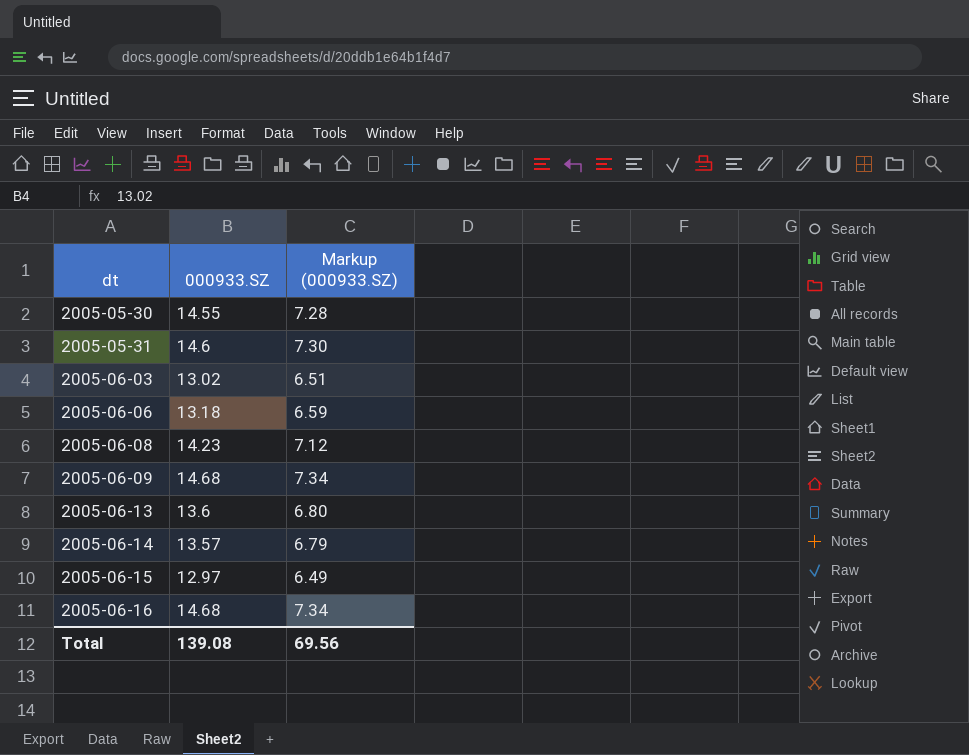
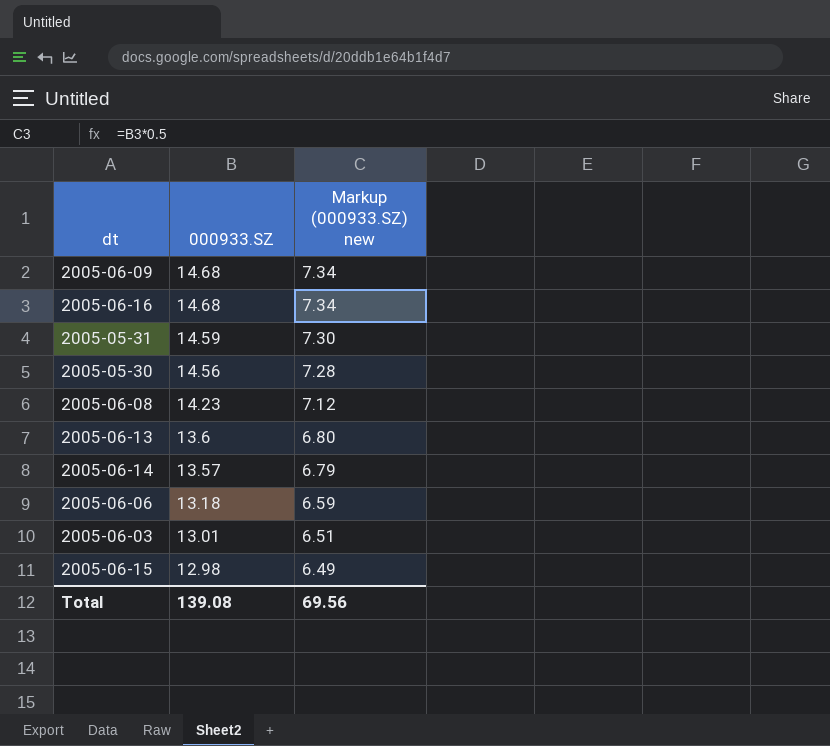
row order: dt ascending -> 000933.SZ descending
column name: Markup (000933.SZ) -> Markup (000933.SZ) new
2005-05-31 | 000933.SZ: 14.6 -> 14.59
2005-05-30 | 000933.SZ: 14.55 -> 14.56
2005-06-03 | 000933.SZ: 13.02 -> 13.01
2005-06-15 | 000933.SZ: 12.97 -> 12.98

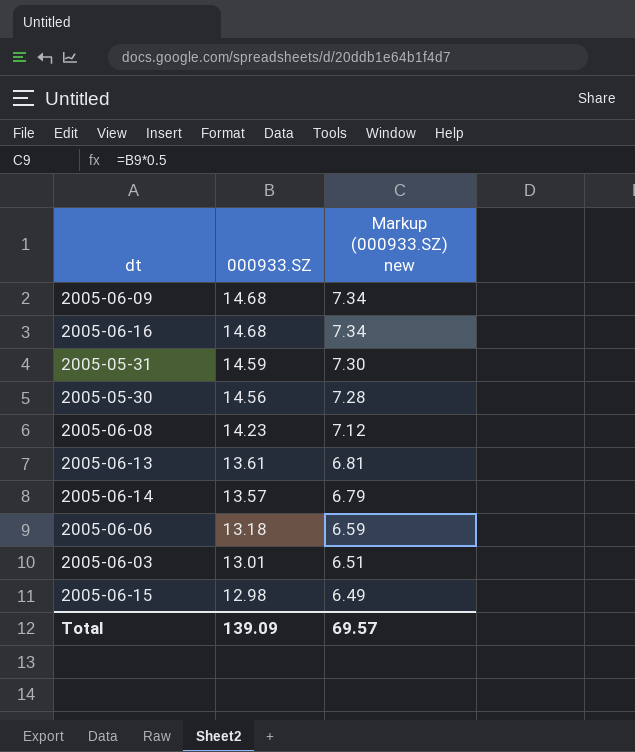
2005-06-13 | 000933.SZ: 13.6 -> 13.61
2005-06-13 | Markup (000933.SZ) new: 6.80 -> 6.81
Total | 000933.SZ: 139.08 -> 139.09
Total | Markup (000933.SZ) new: 69.56 -> 69.57

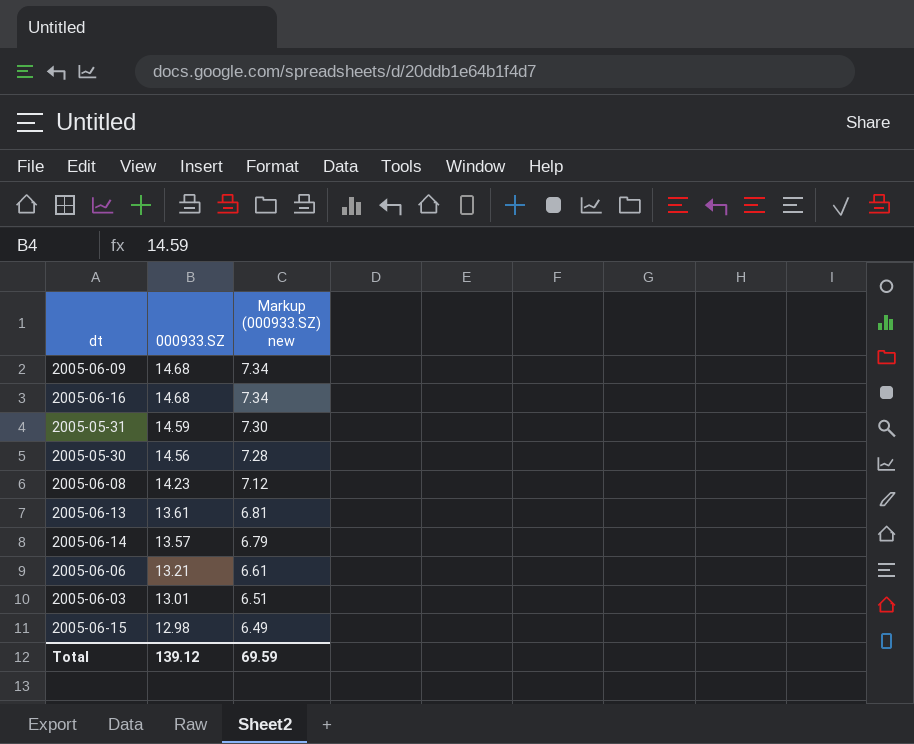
2005-06-06 | 000933.SZ: 13.18 -> 13.21
2005-06-06 | Markup (000933.SZ) new: 6.59 -> 6.61
Total | 000933.SZ: 139.09 -> 139.12
Total | Markup (000933.SZ) new: 69.57 -> 69.59

